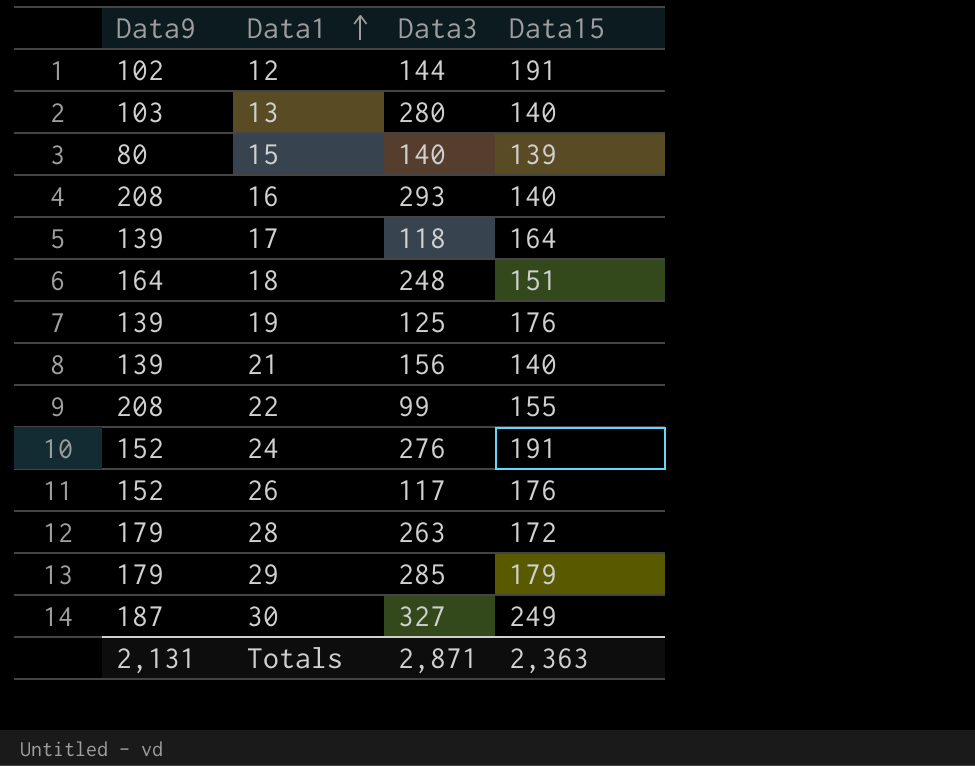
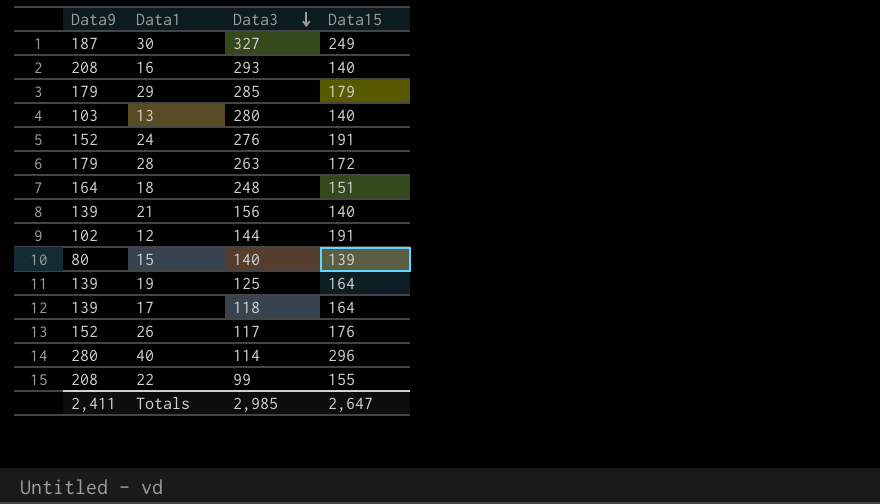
row order: Data1 ascending -> Data3 descending
19 | Data15: 176 -> 164
row 40: none -> 280 | 114 | 296
Totals | Data9: 2,131 -> 2,411
Totals | Data3: 2,871 -> 2,985
Totals | Data15: 2,363 -> 2,647

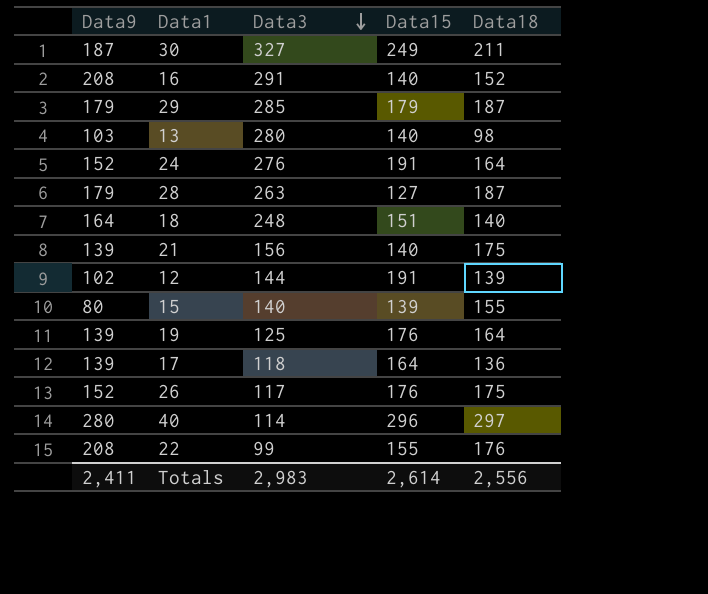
column Data18 | position: none -> 5
16 | Data3: 293 -> 291
28 | Data15: 172 -> 127
19 | Data15: 164 -> 176
Totals | Data3: 2,985 -> 2,983
Totals | Data15: 2,647 -> 2,614

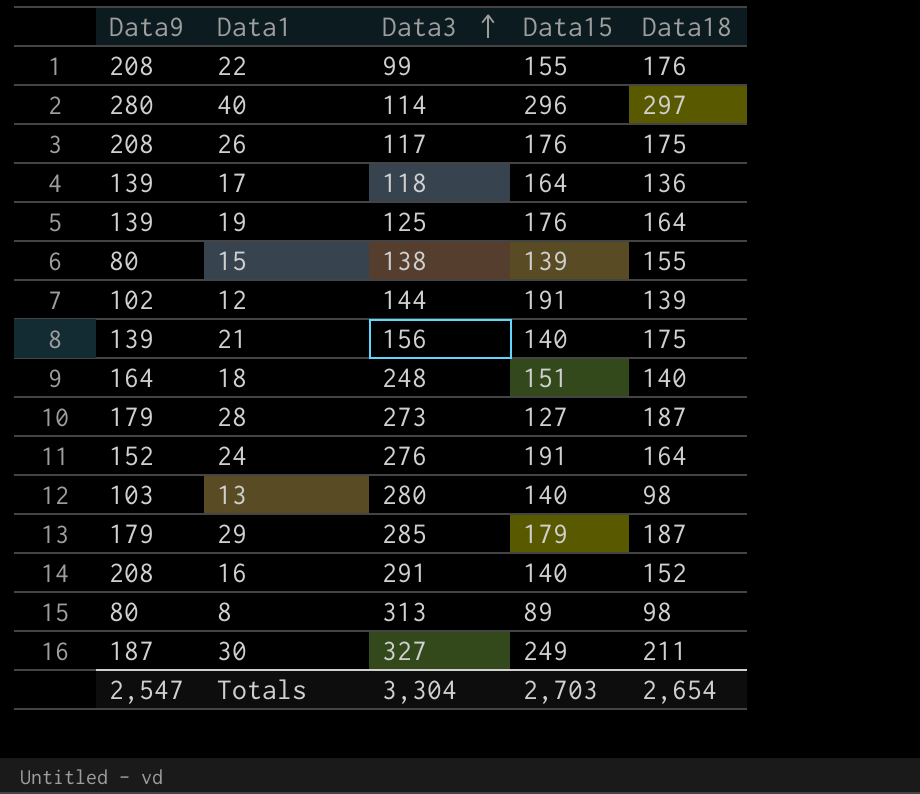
row order: Data3 descending -> Data3 ascending
26 | Data9: 152 -> 208
15 | Data3: 140 -> 138
28 | Data3: 263 -> 273
row 8: none -> 80 | 313 | 89 | 98
Totals | Data9: 2,411 -> 2,547
Totals | Data3: 2,983 -> 3,304
Totals | Data15: 2,614 -> 2,703
Totals | Data18: 2,556 -> 2,654

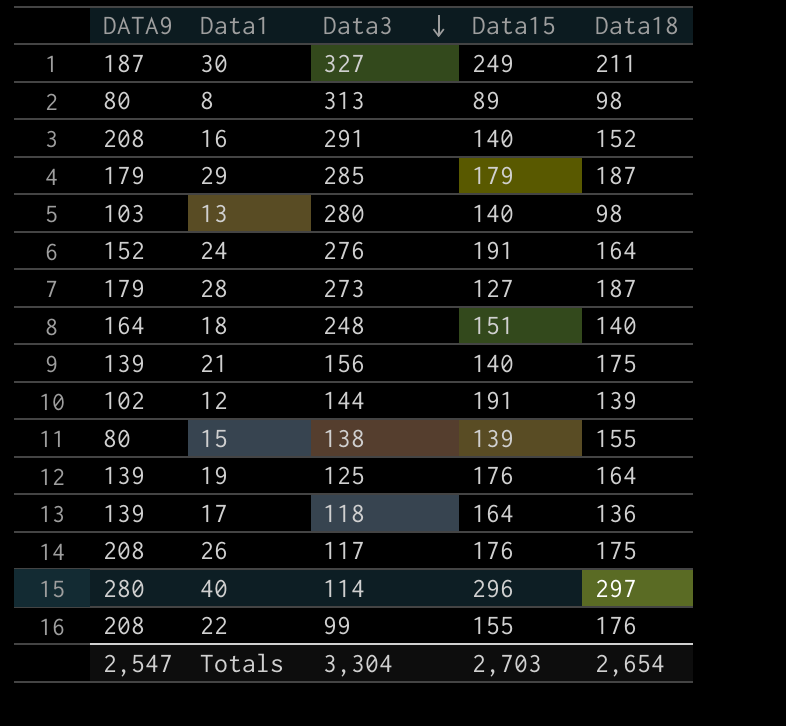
row order: Data3 ascending -> Data3 descending
column name: Data9 -> DATA9

